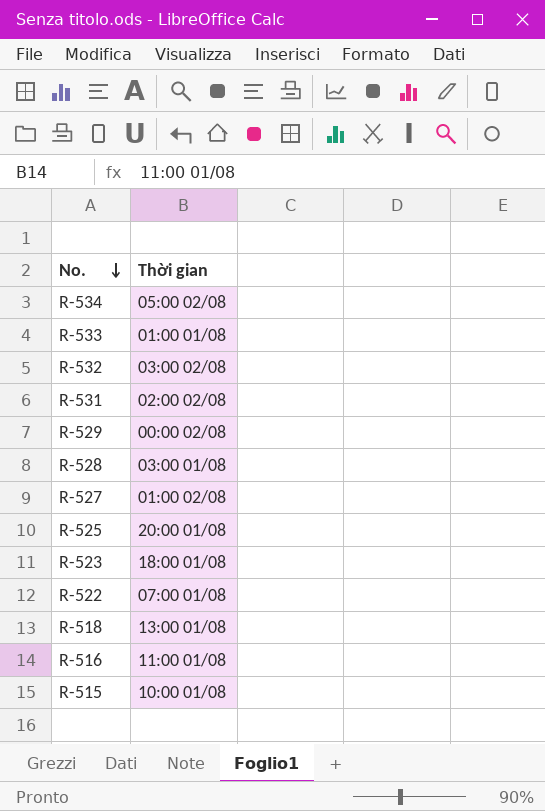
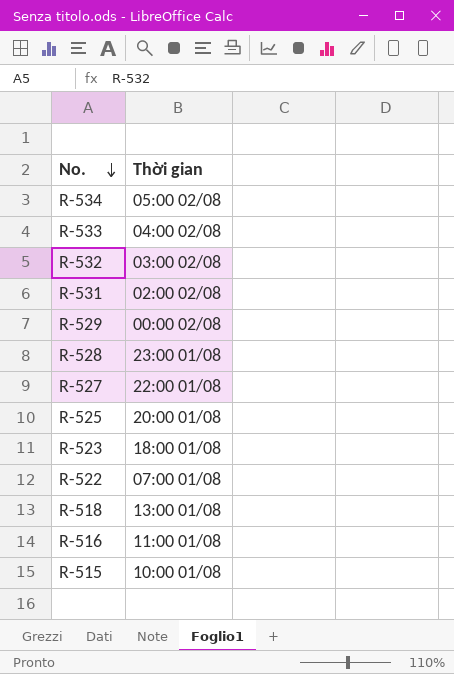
R-533 | Thời gian: 01:00 01/08 -> 04:00 02/08
R-528 | Thời gian: 03:00 01/08 -> 23:00 01/08
R-527 | Thời gian: 01:00 02/08 -> 22:00 01/08

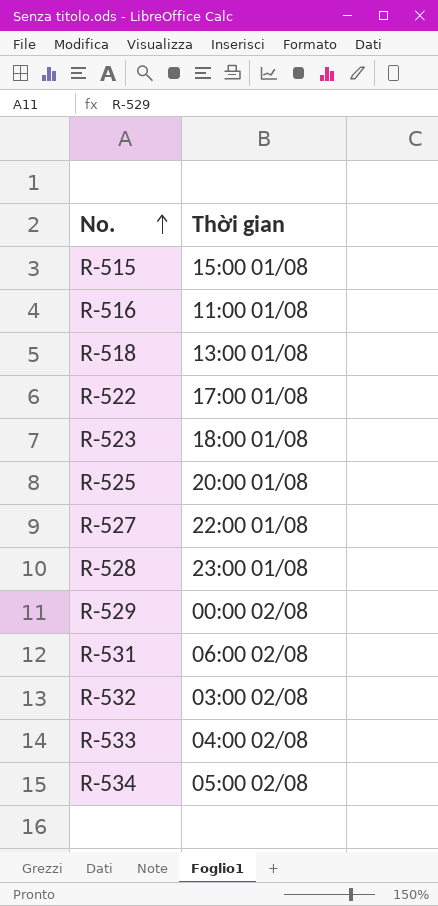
row order: No. descending -> No. ascending
R-515 | Thời gian: 10:00 01/08 -> 15:00 01/08
R-522 | Thời gian: 07:00 01/08 -> 17:00 01/08
R-531 | Thời gian: 02:00 02/08 -> 06:00 02/08

